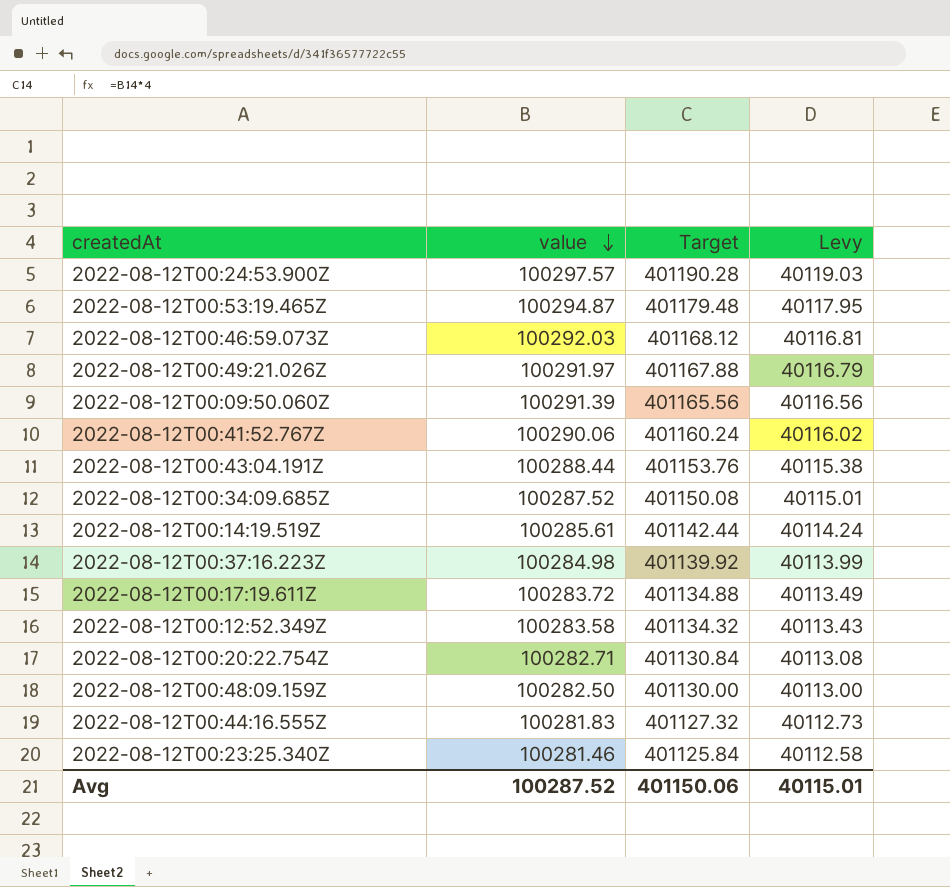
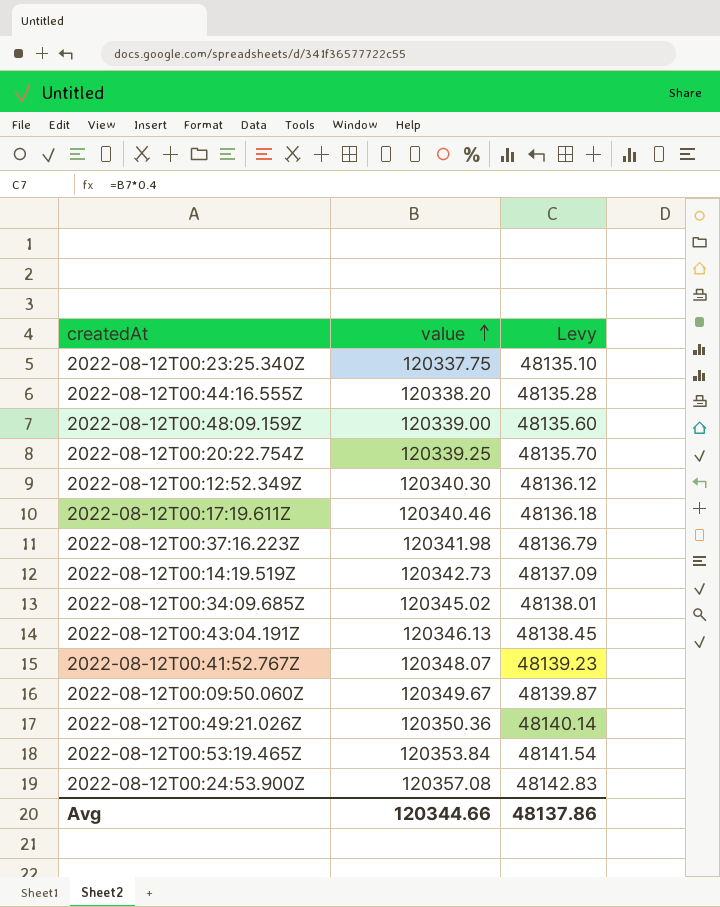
row order: value descending -> value ascending
column Target | formula: [value] * 4 -> none
row 2022-08-12T00:46:59.073Z: 100292.03 | 401168.12 | 40116.81 -> none
2022-08-12T00:23:25.340Z | value: 100281.46 -> 120337.75
2022-08-12T00:23:25.340Z | Levy: 40112.58 -> 48135.10
2022-08-12T00:44:16.555Z | value: 100281.83 -> 120338.20
2022-08-12T00:44:16.555Z | Levy: 40112.73 -> 48135.28
2022-08-12T00:48:09.159Z | value: 100282.50 -> 120339.00
2022-08-12T00:48:09.159Z | Levy: 40113.00 -> 48135.60
2022-08-12T00:20:22.754Z | value: 100282.71 -> 120339.25
2022-08-12T00:20:22.754Z | Levy: 40113.08 -> 48135.70
2022-08-12T00:12:52.349Z | value: 100283.58 -> 120340.30
2022-08-12T00:12:52.349Z | Levy: 40113.43 -> 48136.12
2022-08-12T00:17:19.611Z | value: 100283.72 -> 120340.46
2022-08-12T00:17:19.611Z | Levy: 40113.49 -> 48136.18
2022-08-12T00:37:16.223Z | value: 100284.98 -> 120341.98
2022-08-12T00:37:16.223Z | Levy: 40113.99 -> 48136.79
2022-08-12T00:14:19.519Z | value: 100285.61 -> 120342.73
2022-08-12T00:14:19.519Z | Levy: 40114.24 -> 48137.09
2022-08-12T00:34:09.685Z | value: 100287.52 -> 120345.02
2022-08-12T00:34:09.685Z | Levy: 40115.01 -> 48138.01
2022-08-12T00:43:04.191Z | value: 100288.44 -> 120346.13
2022-08-12T00:43:04.191Z | Levy: 40115.38 -> 48138.45
2022-08-12T00:41:52.767Z | value: 100290.06 -> 120348.07
2022-08-12T00:41:52.767Z | Levy: 40116.02 -> 48139.23
2022-08-12T00:09:50.060Z | value: 100291.39 -> 120349.67
2022-08-12T00:09:50.060Z | Levy: 40116.56 -> 48139.87
2022-08-12T00:49:21.026Z | value: 100291.97 -> 120350.36
2022-08-12T00:49:21.026Z | Levy: 40116.79 -> 48140.14
2022-08-12T00:53:19.465Z | value: 100294.87 -> 120353.84
2022-08-12T00:53:19.465Z | Levy: 40117.95 -> 48141.54
2022-08-12T00:24:53.900Z | value: 100297.57 -> 120357.08
2022-08-12T00:24:53.900Z | Levy: 40119.03 -> 48142.83
Avg | value: 100287.52 -> 120344.66
Avg | Levy: 40115.01 -> 48137.86

